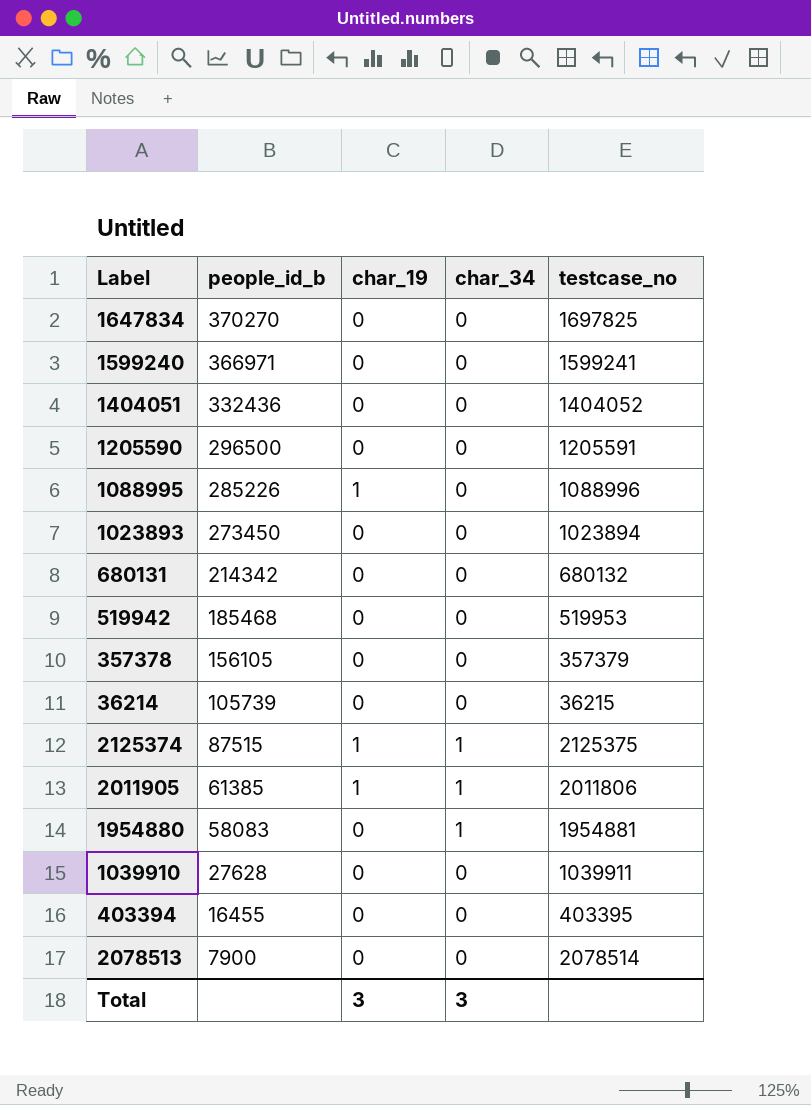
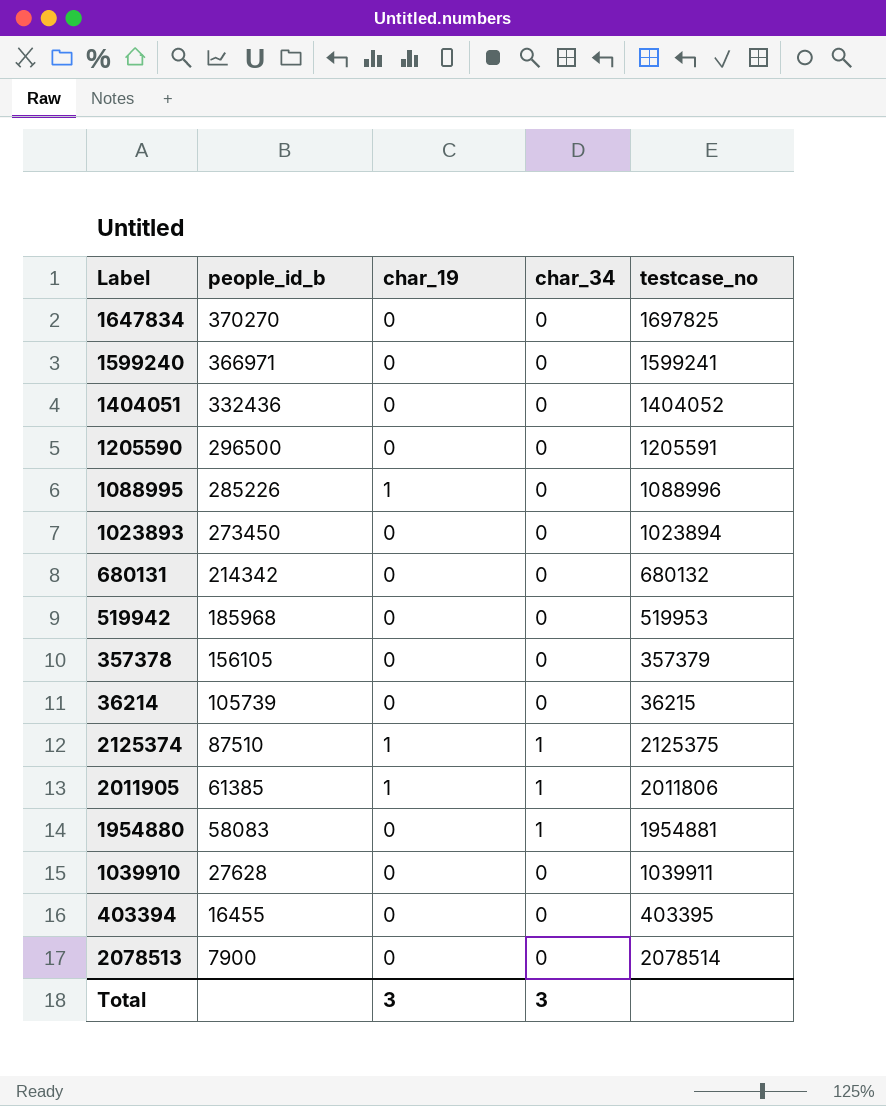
519942 | people_id_b: 185468 -> 185968
2125374 | people_id_b: 87515 -> 87510

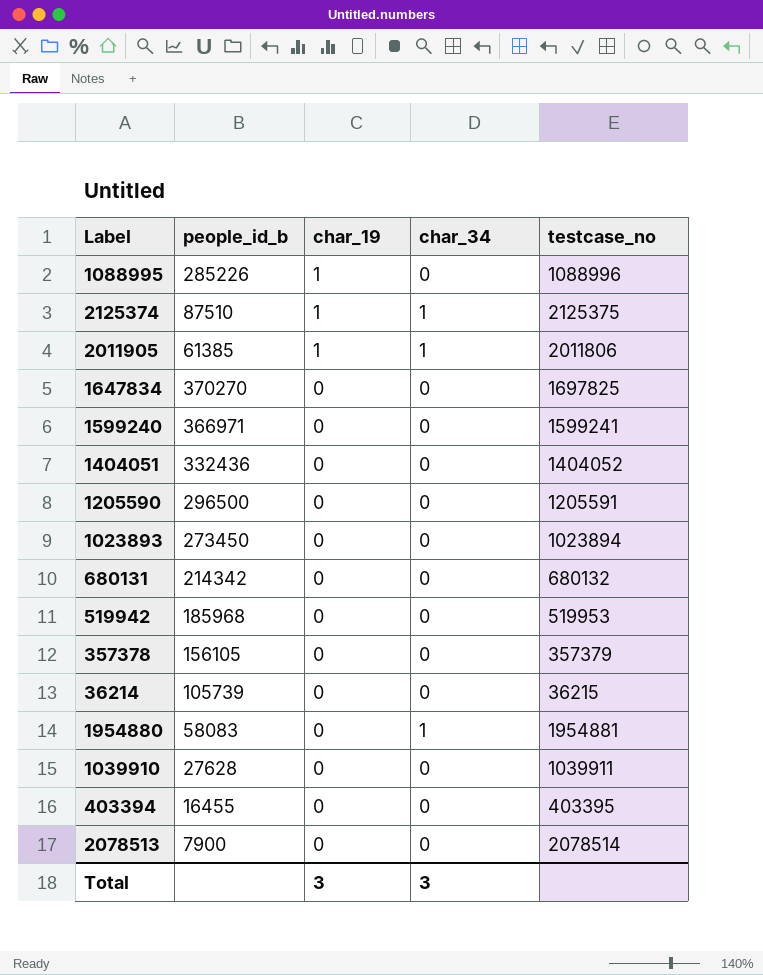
row order: people_id_b descending -> char_19 descending

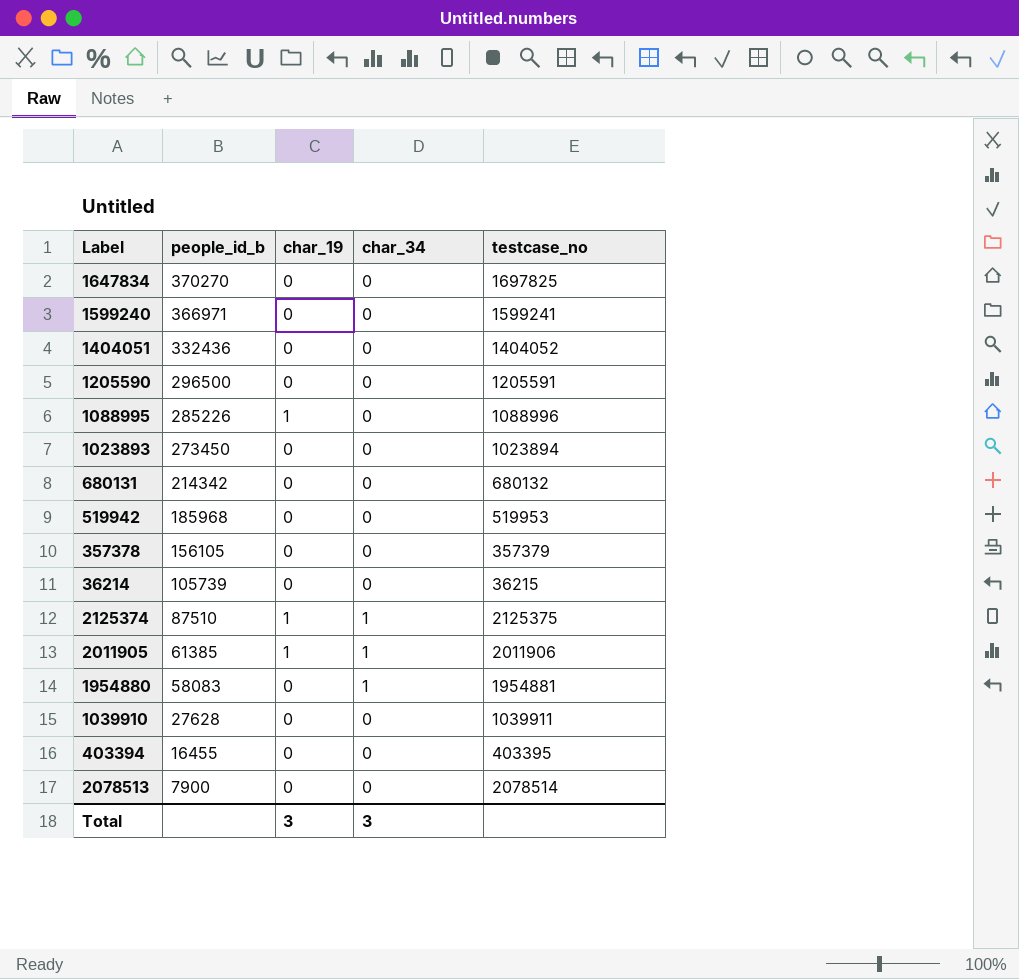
row order: char_19 descending -> people_id_b descending
2011905 | testcase_no: 2011806 -> 2011906

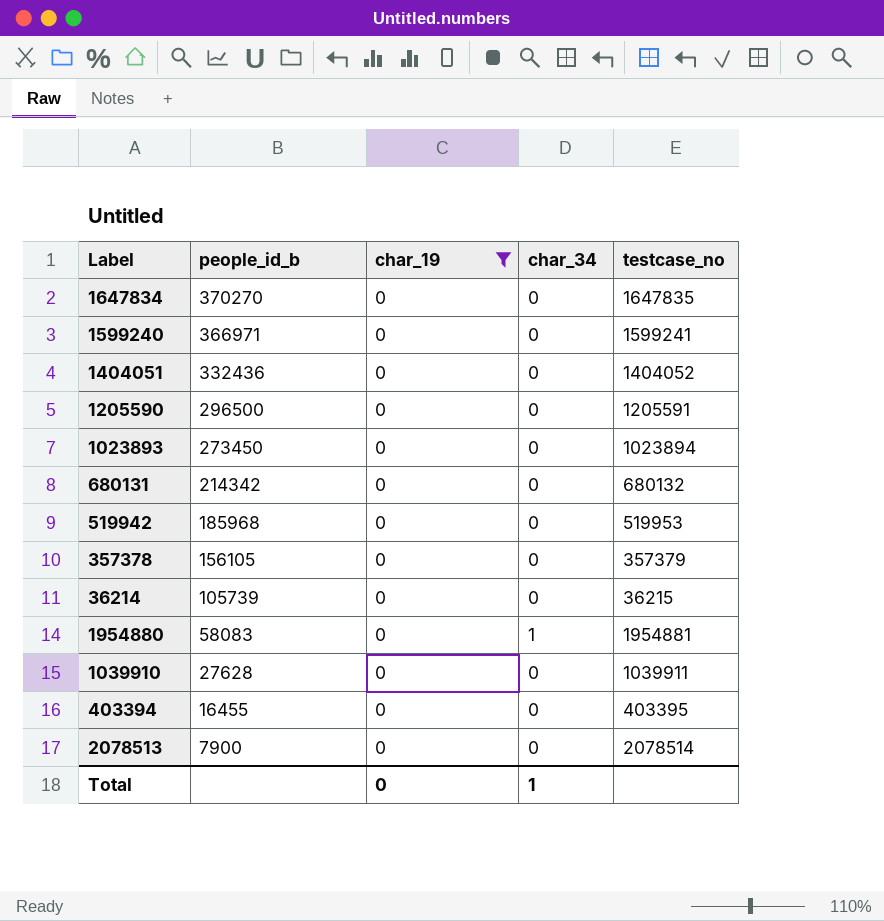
filter: none -> char_19 = 0
1647834 | testcase_no: 1697825 -> 1647835
Total | char_19: 3 -> 0
Total | char_34: 3 -> 1

